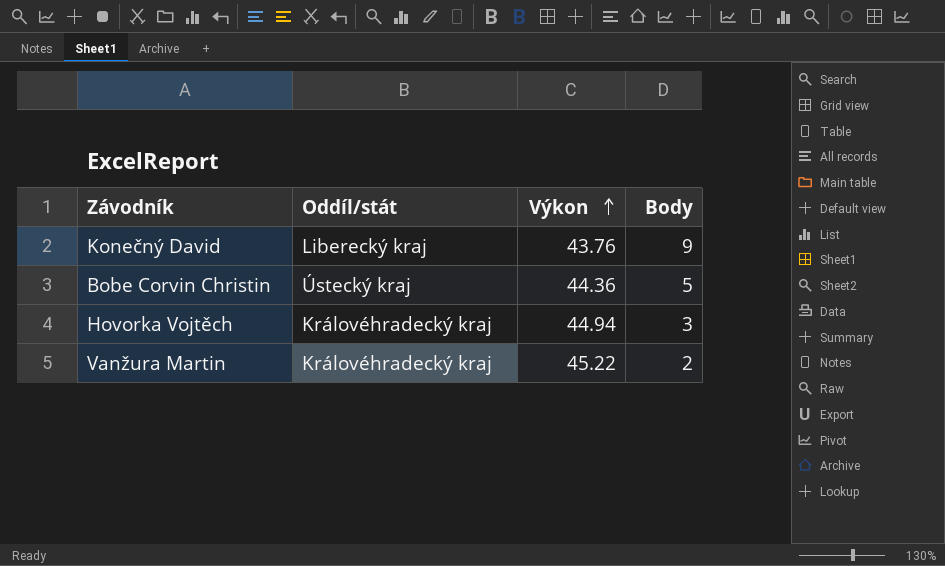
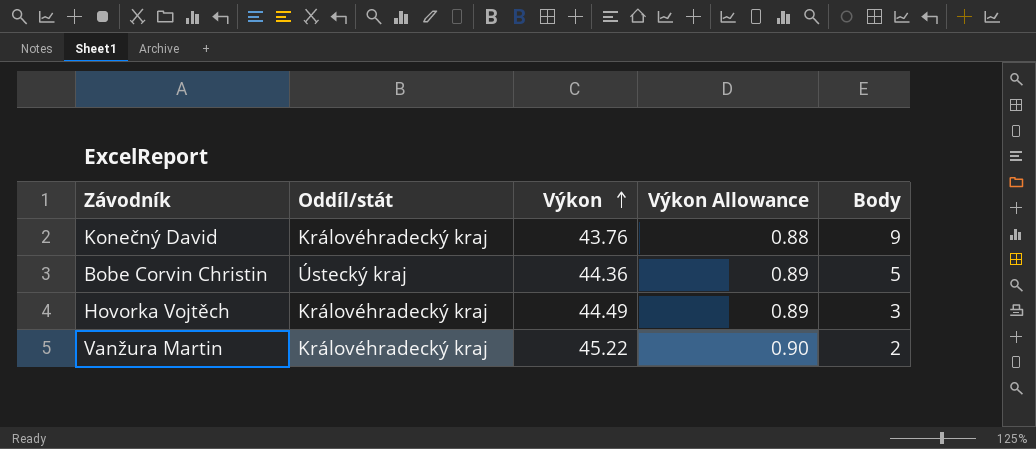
column Výkon Allowance | formula: none -> [Výkon] * 0.02
Konečný David | Oddíl/stát: Liberecký kraj -> Královéhradecký kraj
Hovorka Vojtěch | Výkon: 44.94 -> 44.49

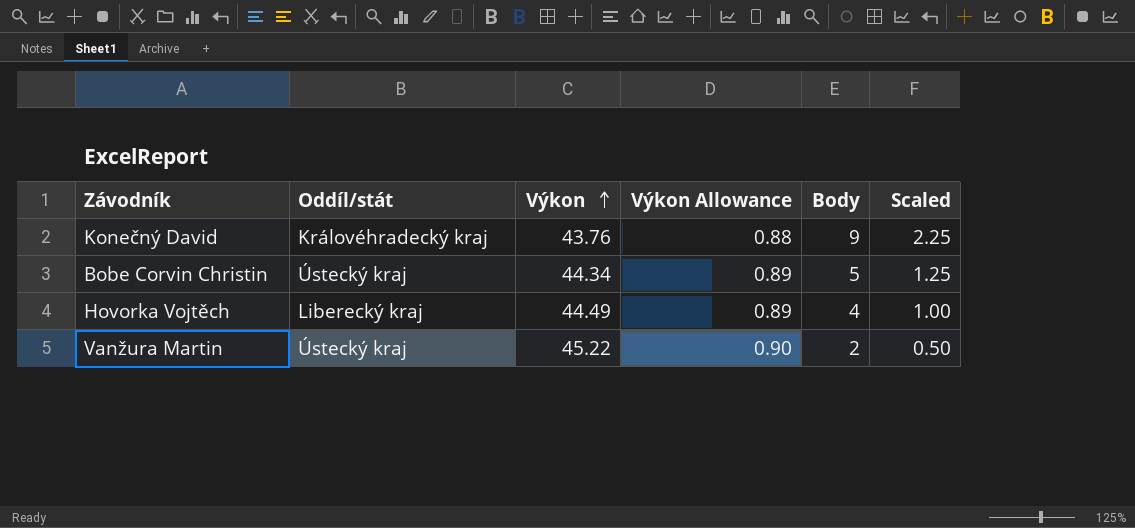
column Scaled | formula: none -> [Body] * 0.25
Bobe Corvin Christin | Výkon: 44.36 -> 44.34
Hovorka Vojtěch | Oddíl/stát: Královéhradecký kraj -> Liberecký kraj
Hovorka Vojtěch | Body: 3 -> 4
Vanžura Martin | Oddíl/stát: Královéhradecký kraj -> Ústecký kraj

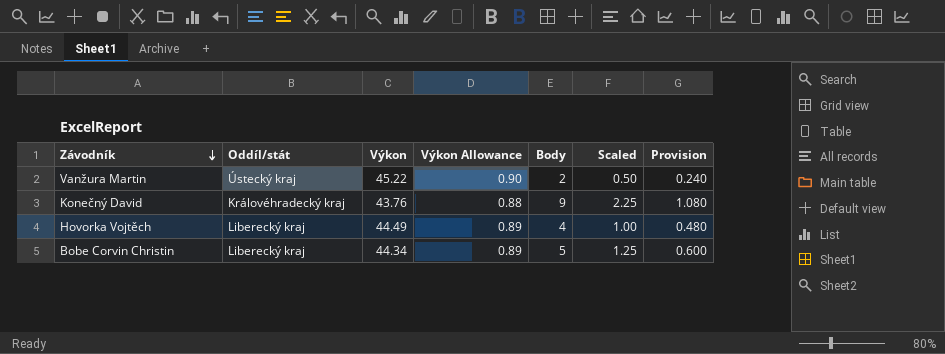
row order: Výkon ascending -> Závodník descending
column Provision | formula: none -> [Body] * 0.12
Bobe Corvin Christin | Oddíl/stát: Ústecký kraj -> Liberecký kraj

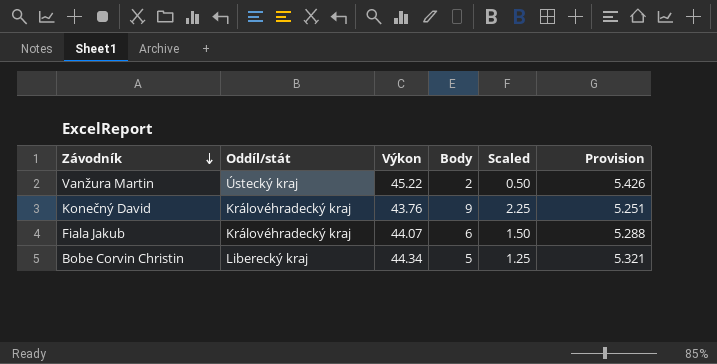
column Výkon Allowance | formula: [Výkon] * 0.02 -> none
column Provision | formula: [Body] * 0.12 -> [Výkon] * 0.12
row Hovorka Vojtěch: Liberecký kraj | 44.49 | 0.89 | 4 | 1.00 | 0.480 -> none
row Fiala Jakub: none -> Královéhradecký kraj | 44.07 | 6 | 1.50 | 5.288

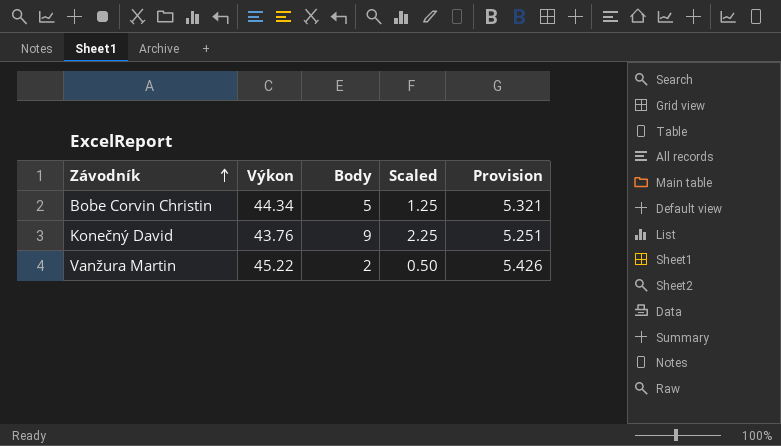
row order: Závodník descending -> Závodník ascending
column Oddíl/stát | position: 2 -> none
row Fiala Jakub: Královéhradecký kraj | 44.07 | 6 | 1.50 | 5.288 -> none

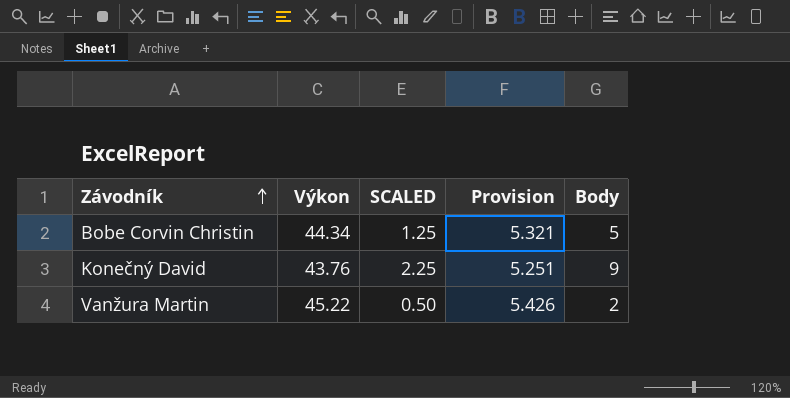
column name: Scaled -> SCALED
column Body | position: 3 -> 5

